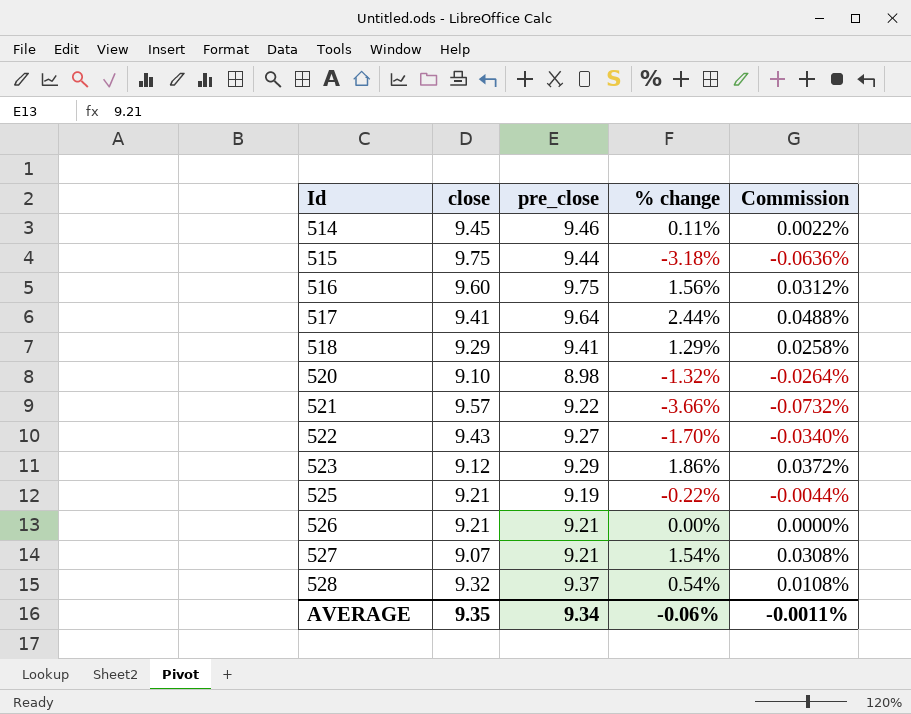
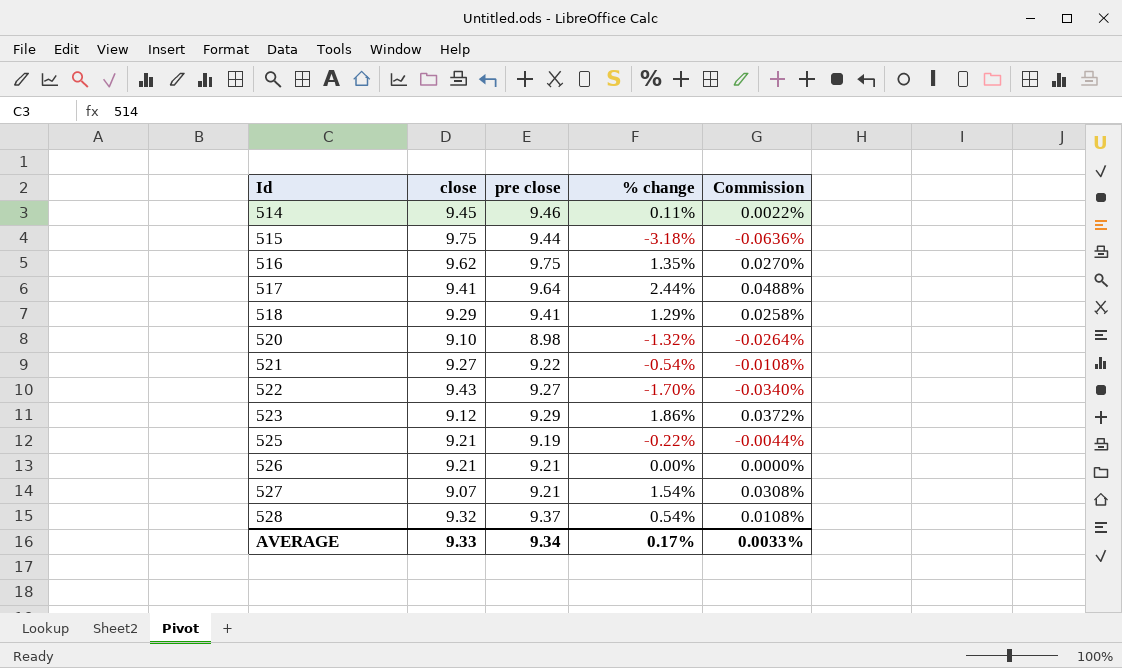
column name: pre_close -> pre close
516 | close: 9.60 -> 9.62
516 | % change: 1.56% -> 1.35%
516 | Commission: 0.0312% -> 0.0270%
521 | close: 9.57 -> 9.27
521 | % change: -3.66% -> -0.54%
521 | Commission: -0.0732% -> -0.0108%
AVERAGE | close: 9.35 -> 9.33
AVERAGE | % change: -0.06% -> 0.17%
AVERAGE | Commission: -0.0011% -> 0.0033%

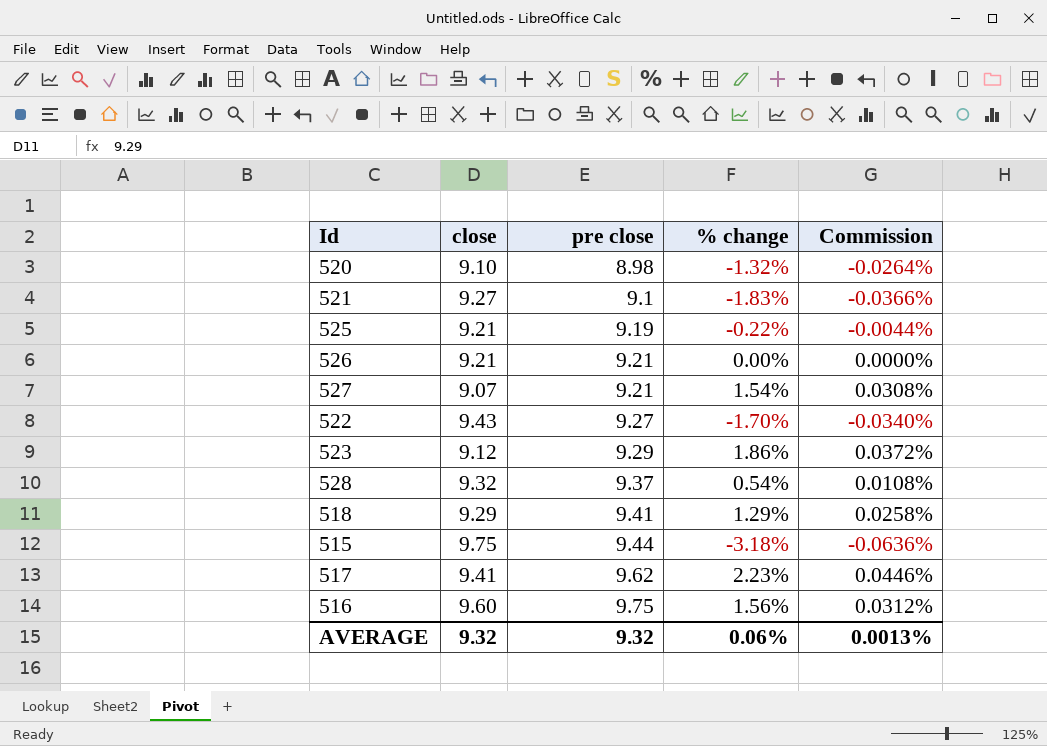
row order: Id ascending -> pre close ascending
row 514: 9.45 | 9.46 | 0.11% | 0.0022% -> none
521 | pre close: 9.22 -> 9.1
521 | % change: -0.54% -> -1.83%
521 | Commission: -0.0108% -> -0.0366%
517 | pre close: 9.64 -> 9.62
517 | % change: 2.44% -> 2.23%
517 | Commission: 0.0488% -> 0.0446%
516 | close: 9.62 -> 9.60
516 | % change: 1.35% -> 1.56%
516 | Commission: 0.0270% -> 0.0312%
AVERAGE | close: 9.33 -> 9.32
AVERAGE | pre close: 9.34 -> 9.32
AVERAGE | % change: 0.17% -> 0.06%
AVERAGE | Commission: 0.0033% -> 0.0013%

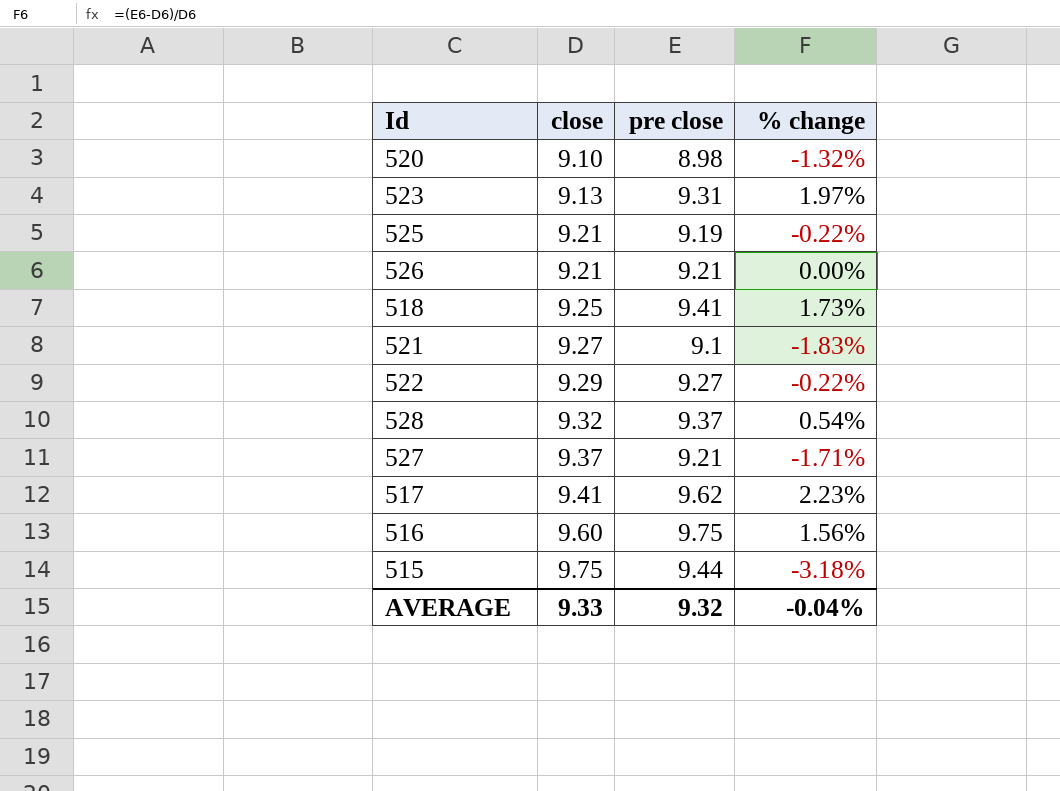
row order: pre close ascending -> close ascending
column Commission | formula: [% change] * 0.02 -> none
523 | close: 9.12 -> 9.13
523 | pre close: 9.29 -> 9.31
523 | % change: 1.86% -> 1.97%
518 | close: 9.29 -> 9.25
518 | % change: 1.29% -> 1.73%
522 | close: 9.43 -> 9.29
522 | % change: -1.70% -> -0.22%
527 | close: 9.07 -> 9.37
527 | % change: 1.54% -> -1.71%
AVERAGE | close: 9.32 -> 9.33
AVERAGE | % change: 0.06% -> -0.04%

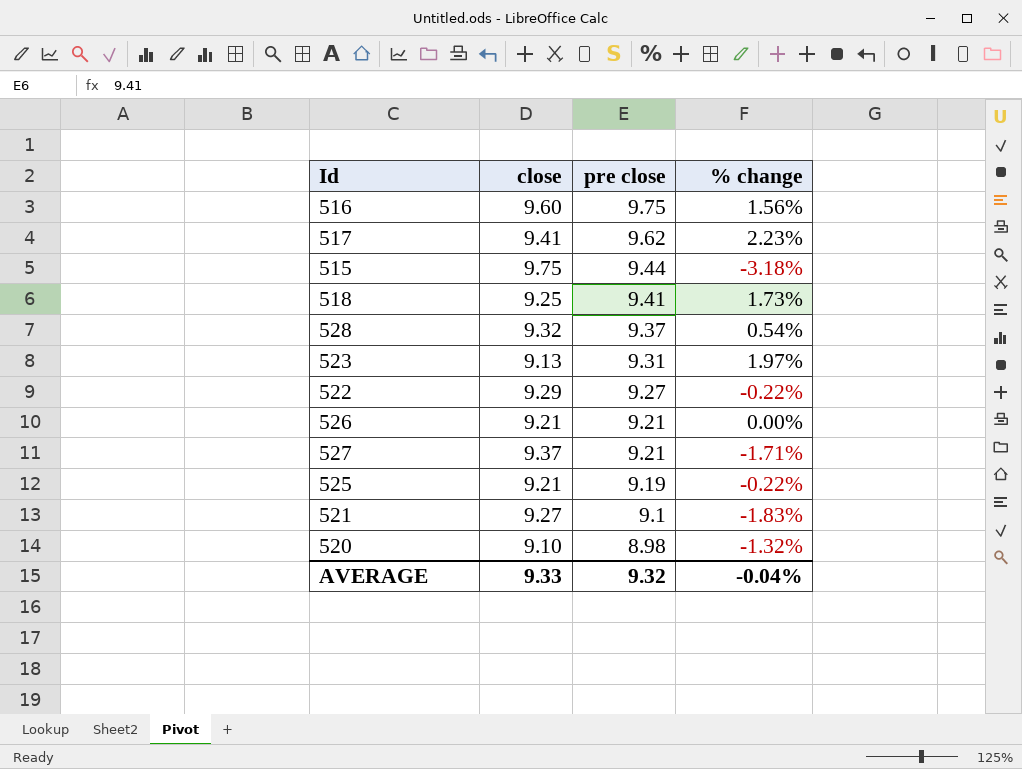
row order: close ascending -> pre close descending

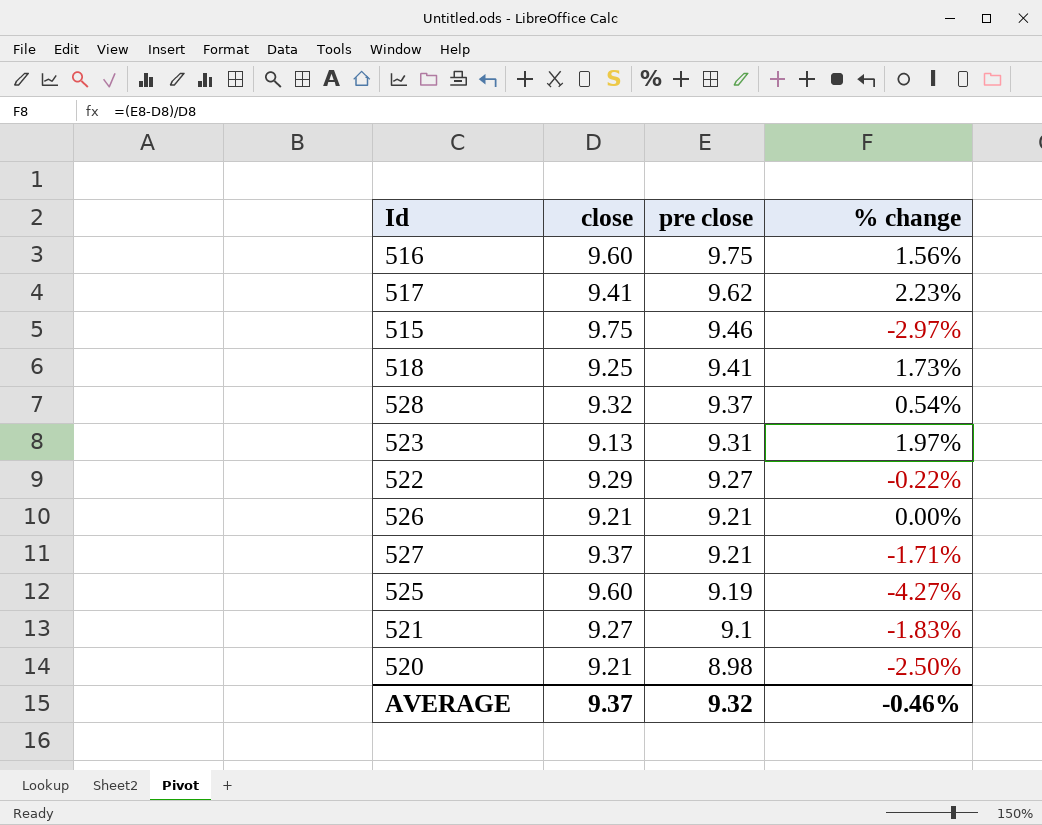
515 | pre close: 9.44 -> 9.46
515 | % change: -3.18% -> -2.97%
525 | close: 9.21 -> 9.60
525 | % change: -0.22% -> -4.27%
520 | close: 9.10 -> 9.21
520 | % change: -1.32% -> -2.50%
AVERAGE | close: 9.33 -> 9.37
AVERAGE | % change: -0.04% -> -0.46%

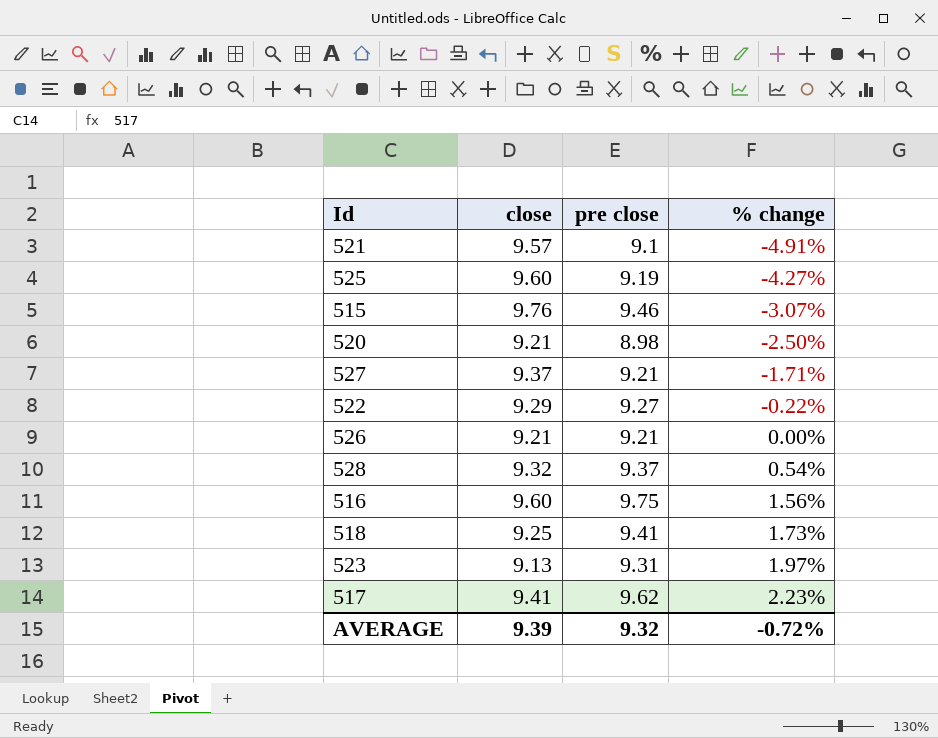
row order: pre close descending -> % change ascending
521 | close: 9.27 -> 9.57
521 | % change: -1.83% -> -4.91%
515 | close: 9.75 -> 9.76
515 | % change: -2.97% -> -3.07%
AVERAGE | close: 9.37 -> 9.39
AVERAGE | % change: -0.46% -> -0.72%

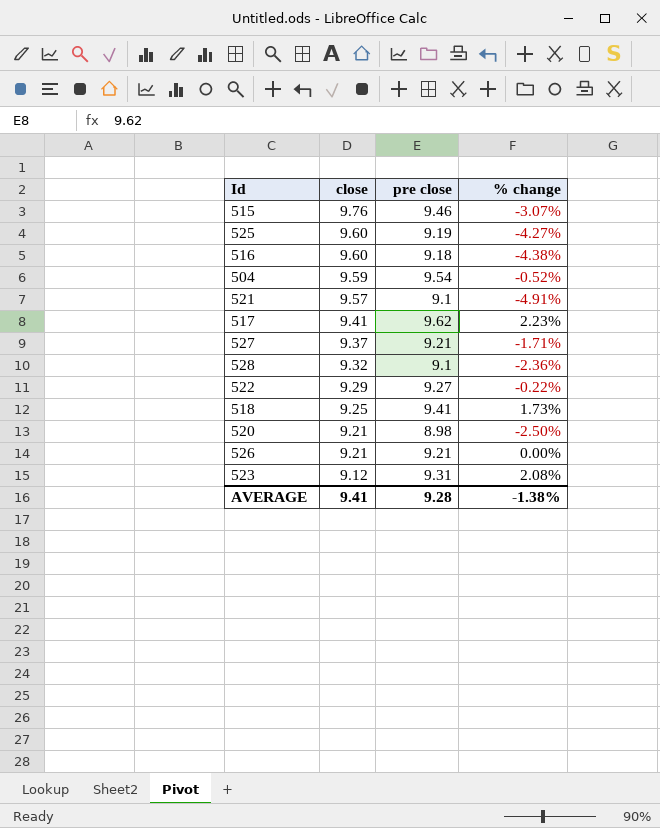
row order: % change ascending -> close descending
516 | pre close: 9.75 -> 9.18
516 | % change: 1.56% -> -4.38%
row 504: none -> 9.59 | 9.54 | -0.52%
528 | pre close: 9.37 -> 9.1
528 | % change: 0.54% -> -2.36%
523 | close: 9.13 -> 9.12
523 | % change: 1.97% -> 2.08%
AVERAGE | close: 9.39 -> 9.41
AVERAGE | pre close: 9.32 -> 9.28
AVERAGE | % change: -0.72% -> -1.38%

